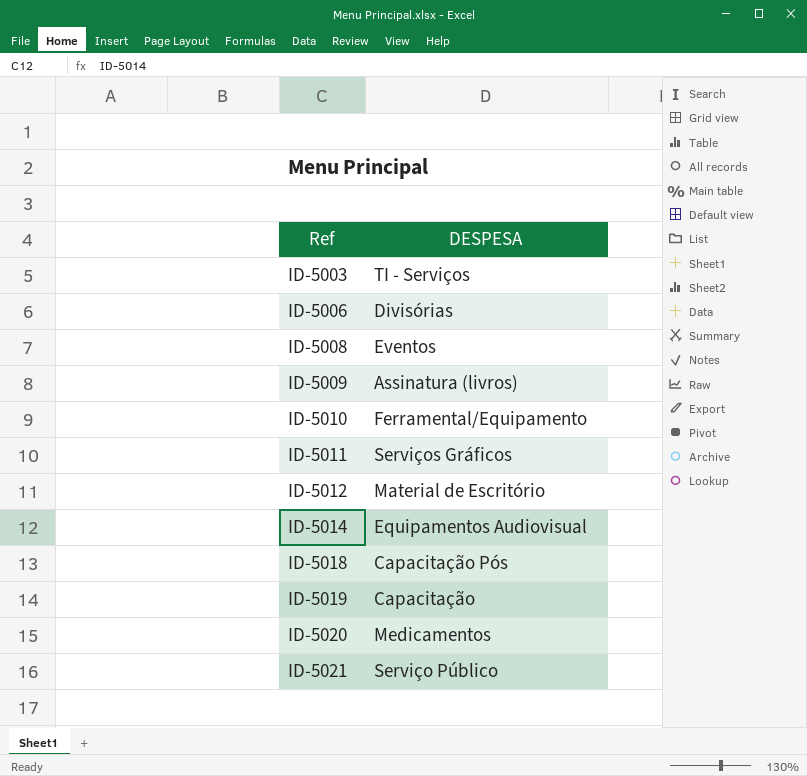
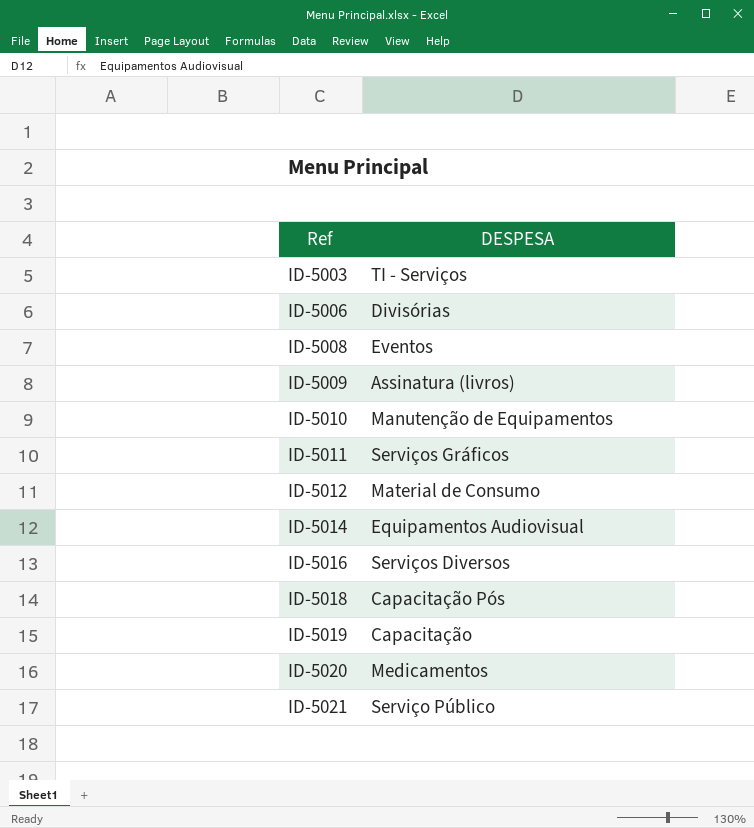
ID-5010 | DESPESA: Ferramental/Equipamento -> Manutenção de Equipamentos
ID-5012 | DESPESA: Material de Escritório -> Material de Consumo
row ID-5016: none -> Serviços Diversos

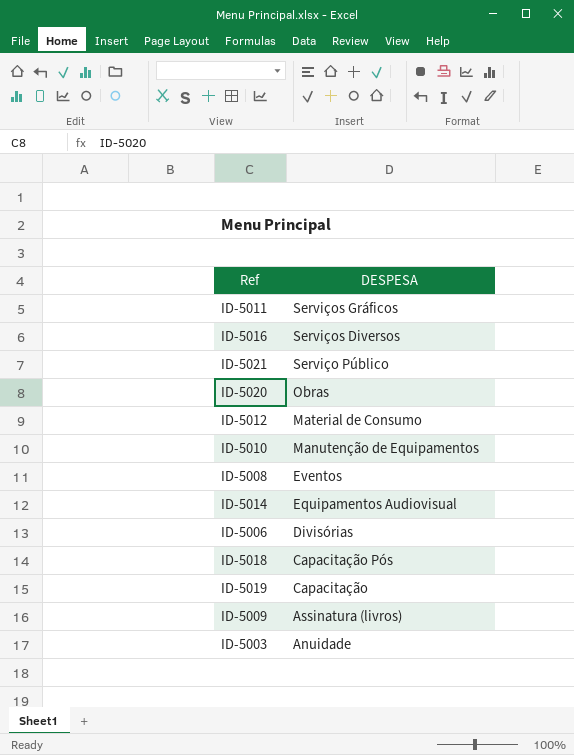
row order: Ref ascending -> DESPESA descending
ID-5020 | DESPESA: Medicamentos -> Obras
ID-5003 | DESPESA: TI - Serviços -> Anuidade

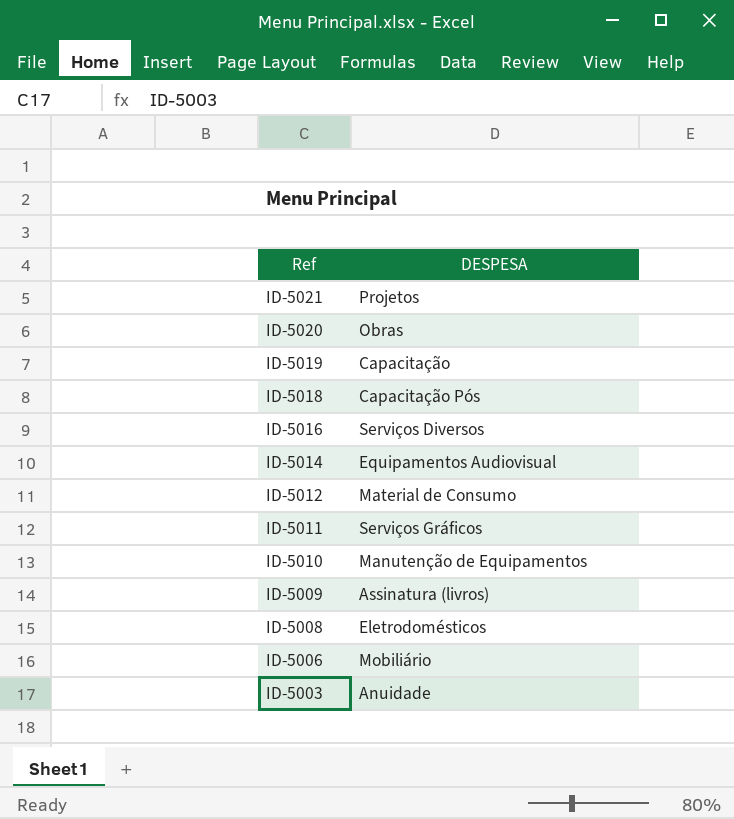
row order: DESPESA descending -> Ref descending
ID-5021 | DESPESA: Serviço Público -> Projetos
ID-5008 | DESPESA: Eventos -> Eletrodomésticos
ID-5006 | DESPESA: Divisórias -> Mobiliário

